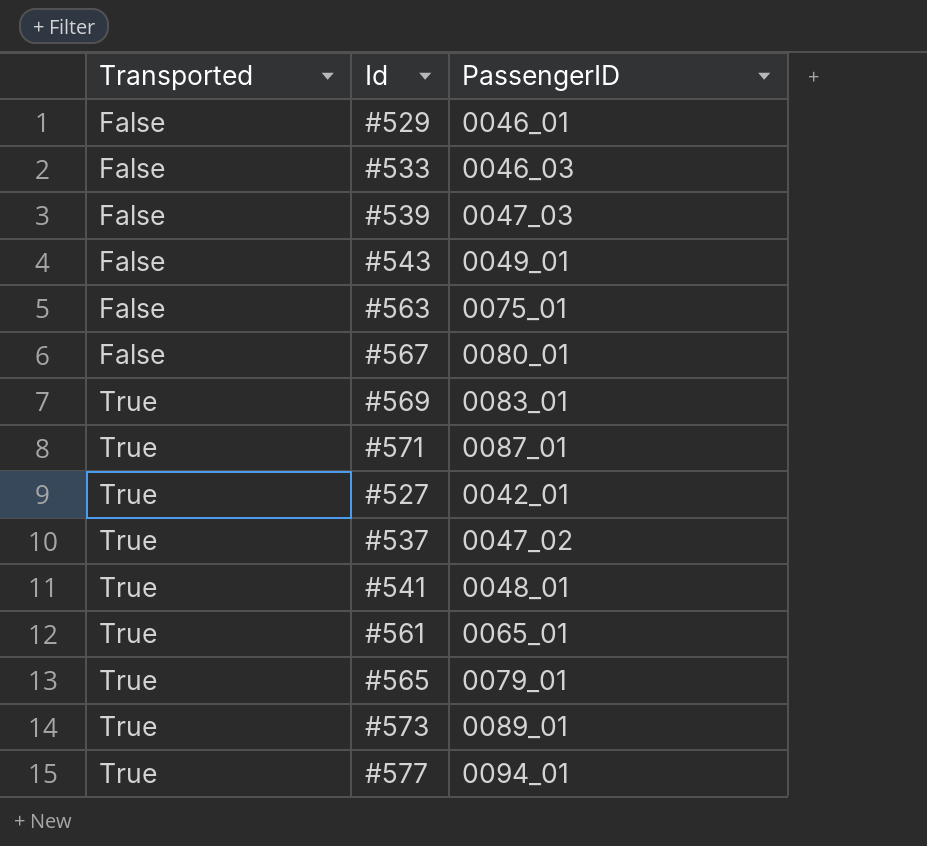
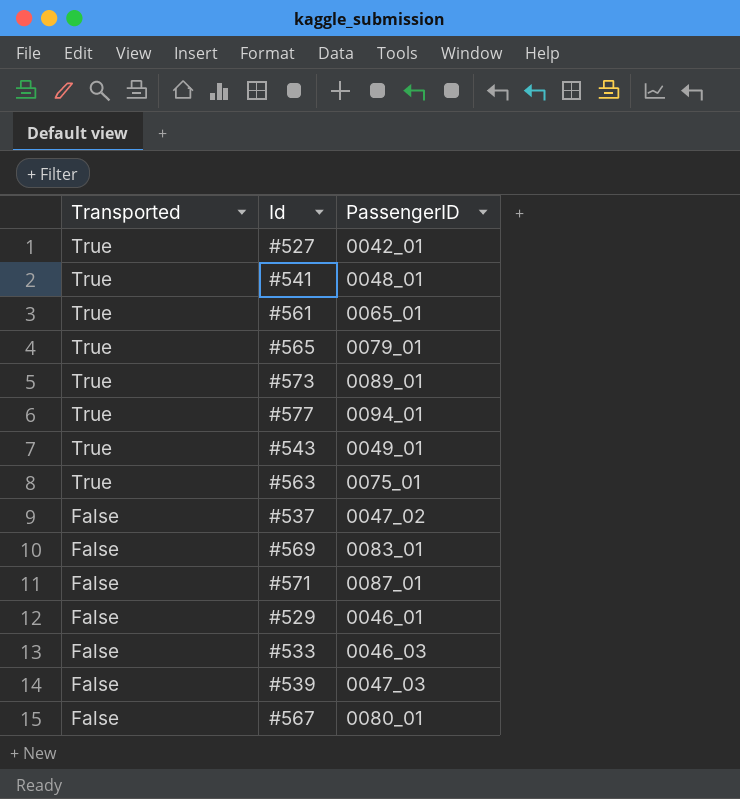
row order: Transported ascending -> Transported descending
#543 | Transported: False -> True
#563 | Transported: False -> True
#537 | Transported: True -> False
#569 | Transported: True -> False
#571 | Transported: True -> False

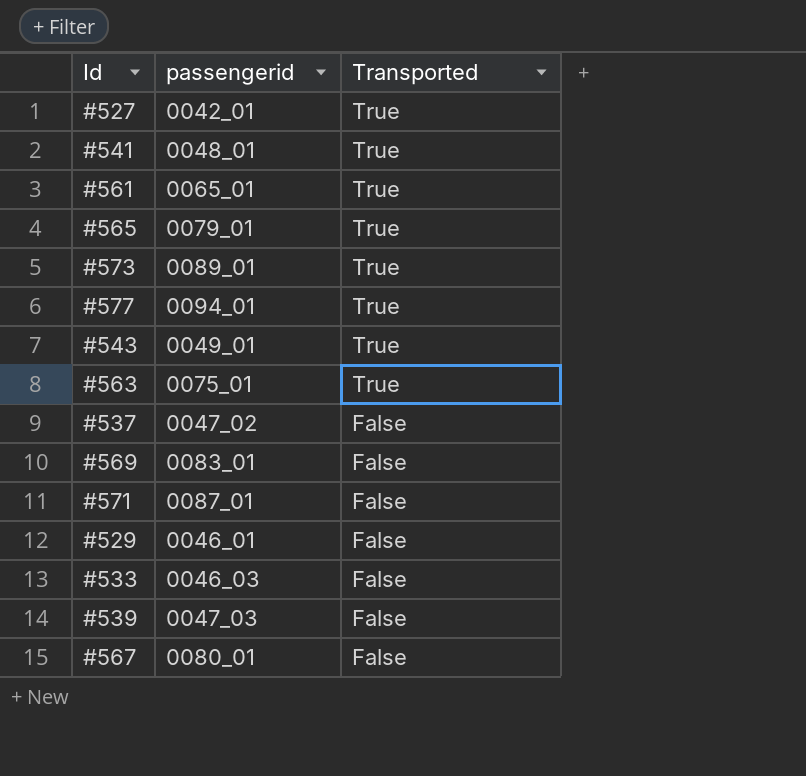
column name: PassengerID -> passengerid
column Transported | position: 1 -> 3

